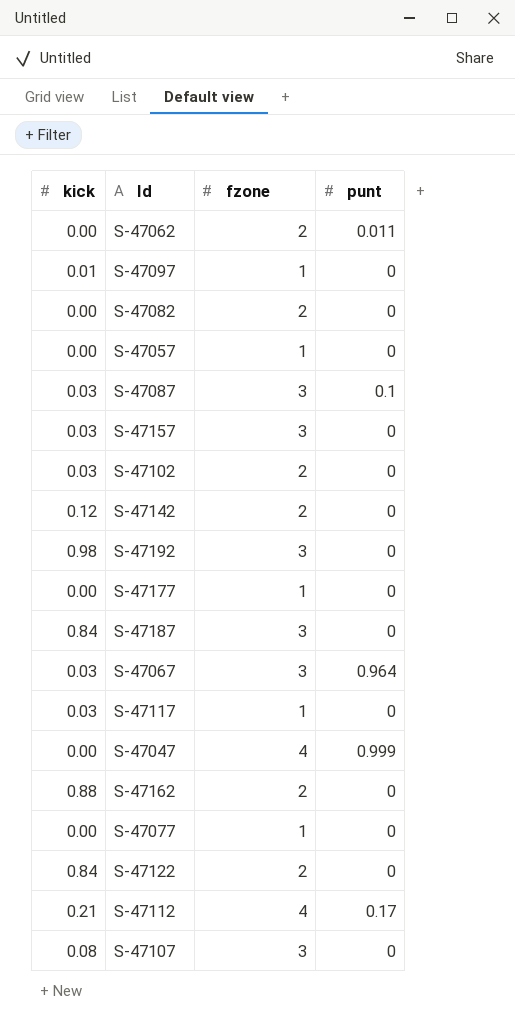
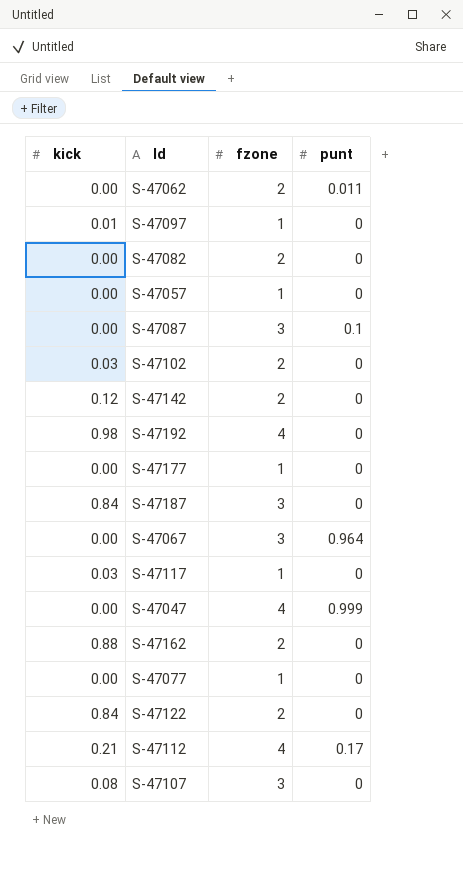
row S-47157: 0.03 | 3 | 0 -> none
S-47087 | kick: 0.03 -> 0.00
S-47192 | fzone: 3 -> 4
S-47067 | kick: 0.03 -> 0.00

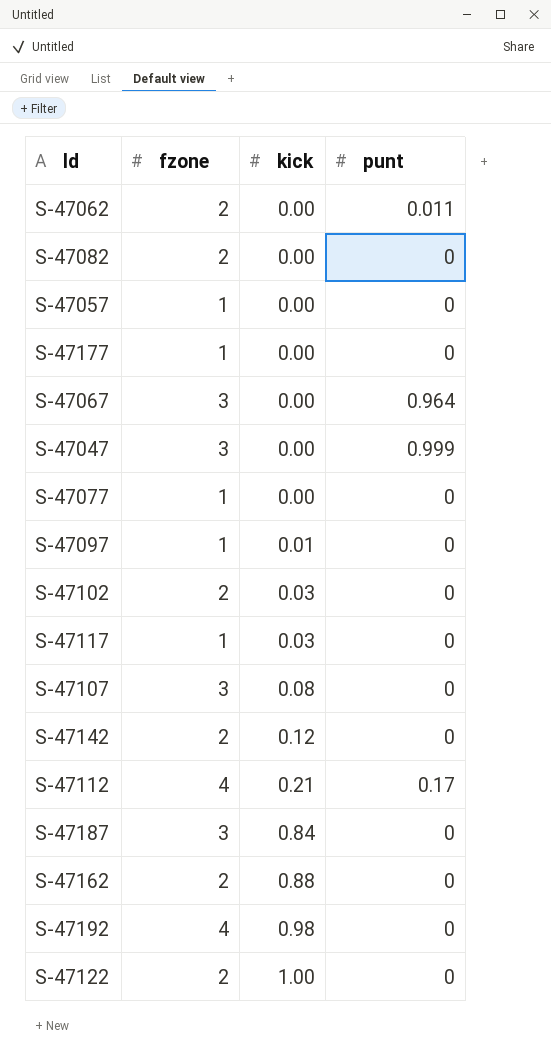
row order: none -> kick ascending
column kick | position: 1 -> 3
row S-47087: 0.00 | 3 | 0.1 -> none
S-47047 | fzone: 4 -> 3
S-47122 | kick: 0.84 -> 1.00

